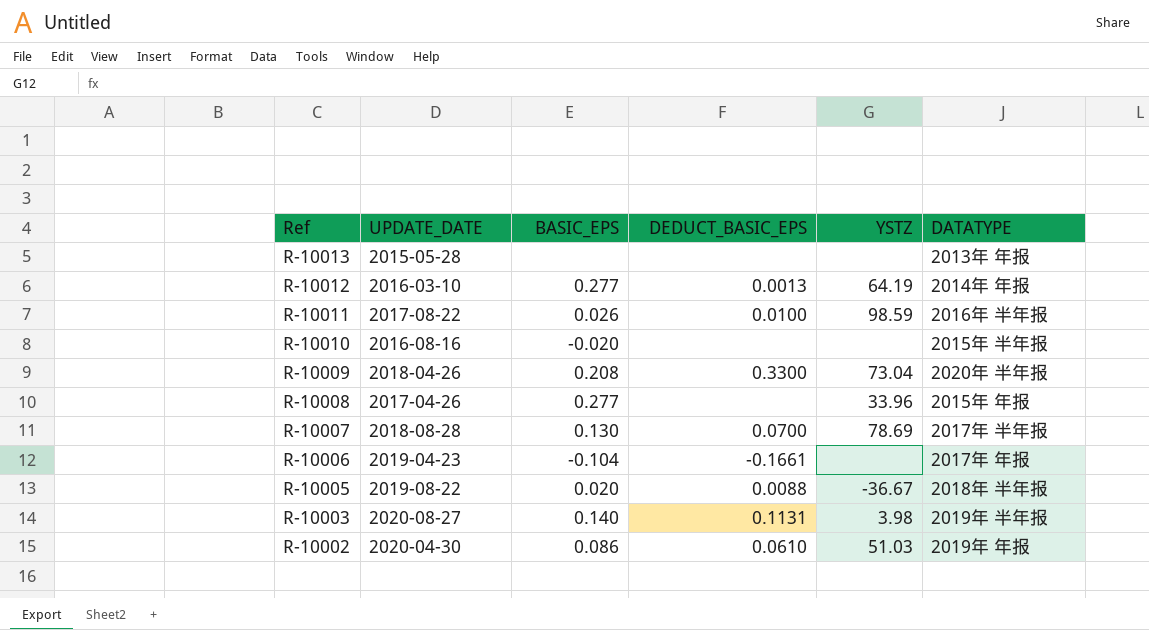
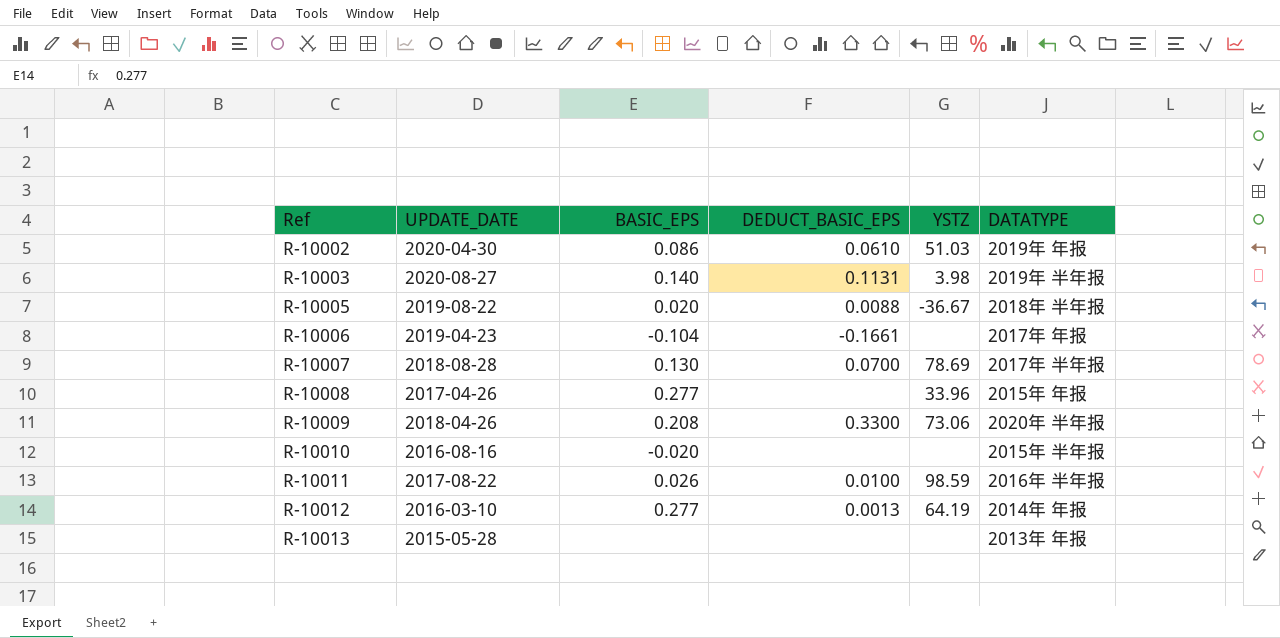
row order: Ref descending -> Ref ascending
R-10009 | YSTZ: 73.04 -> 73.06

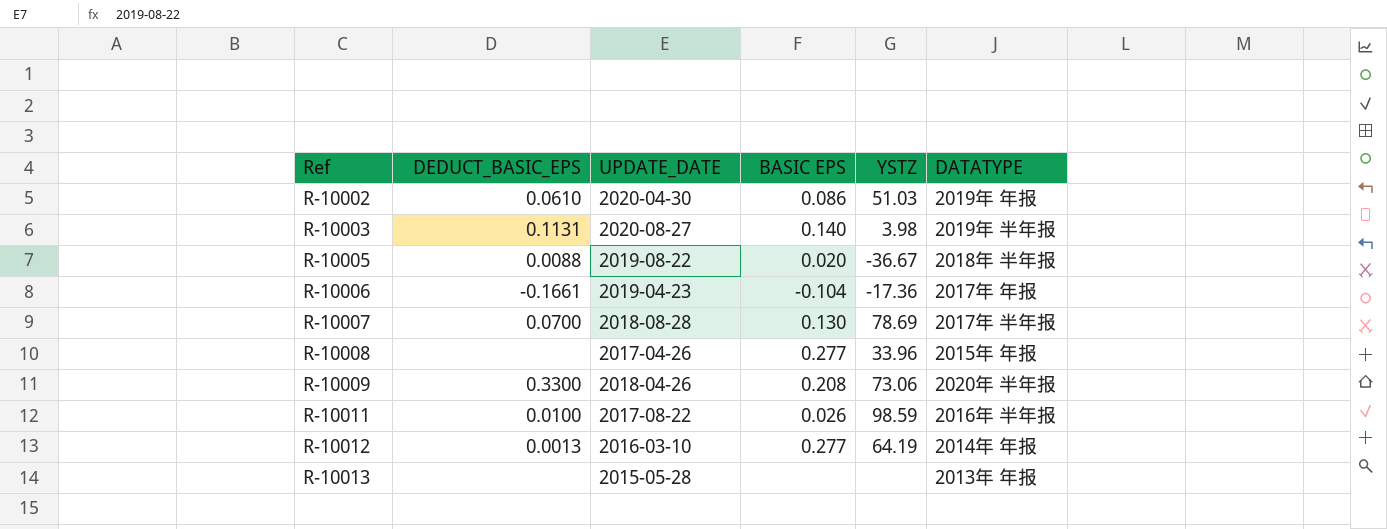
column DEDUCT_BASIC_EPS | position: 4 -> 2
column name: BASIC_EPS -> BASIC EPS
row R-10010: 2016-08-16 | -0.020 | none | none | 2015年 半年报 -> none
R-10006 | YSTZ: none -> -17.36

